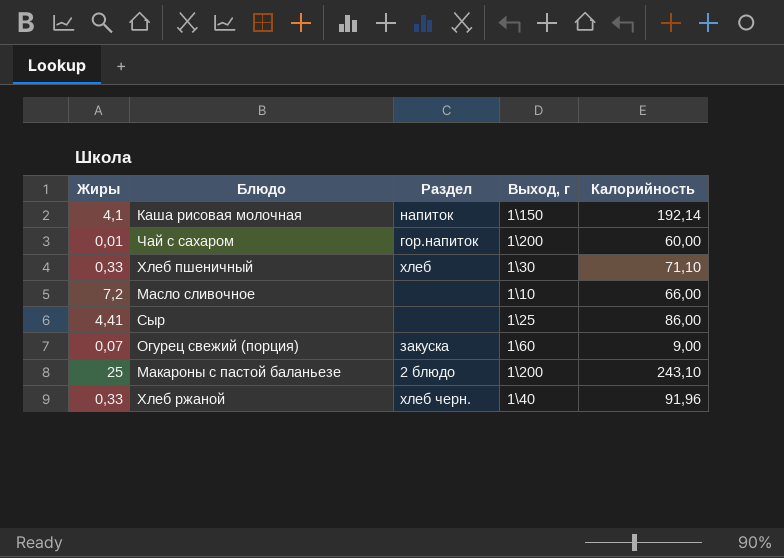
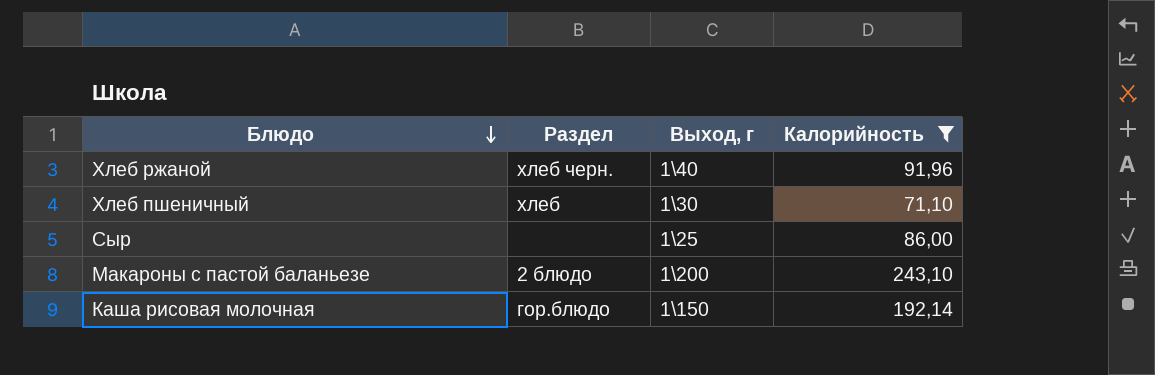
filter: none -> Калорийность >= 71,10
row order: none -> Блюдо descending
column Жиры | position: 1 -> none
Каша рисовая молочная | Раздел: напиток -> гор.блюдо

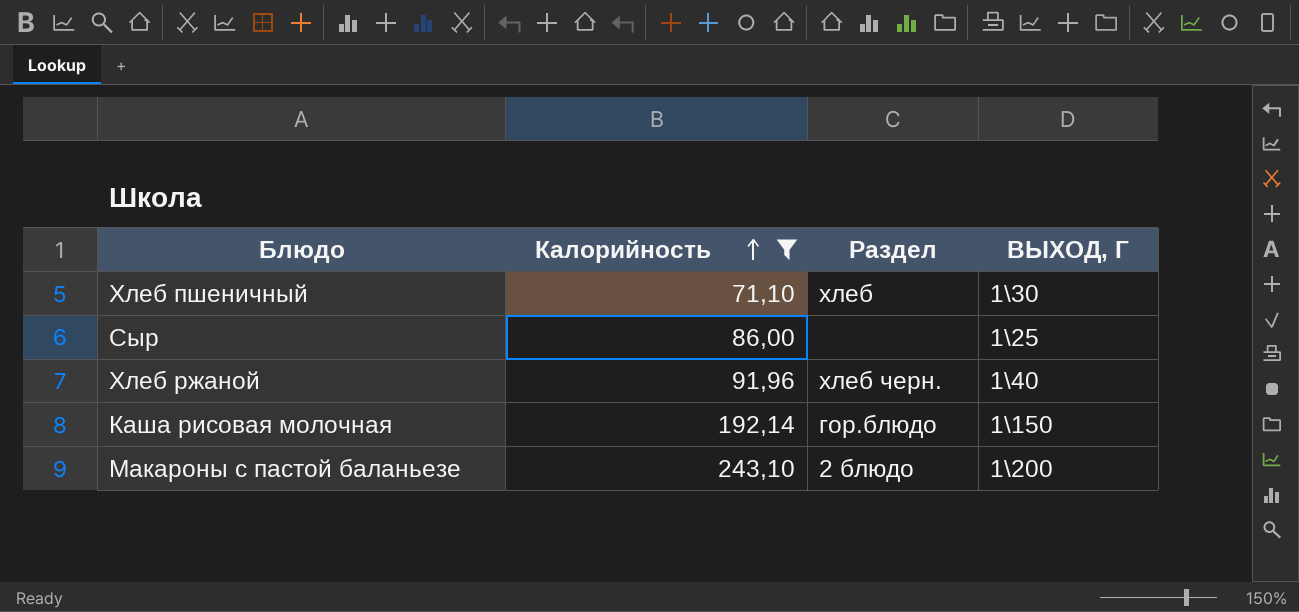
row order: Блюдо descending -> Калорийность ascending
column Калорийность | position: 4 -> 2
column name: Выход, г -> ВЫХОД, Г

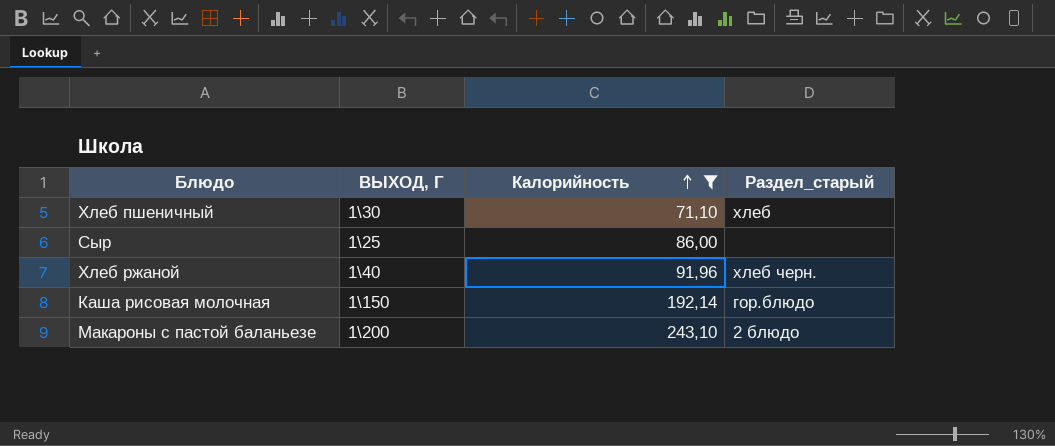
column ВЫХОД, Г | position: 4 -> 2
column name: Раздел -> Раздел_старый

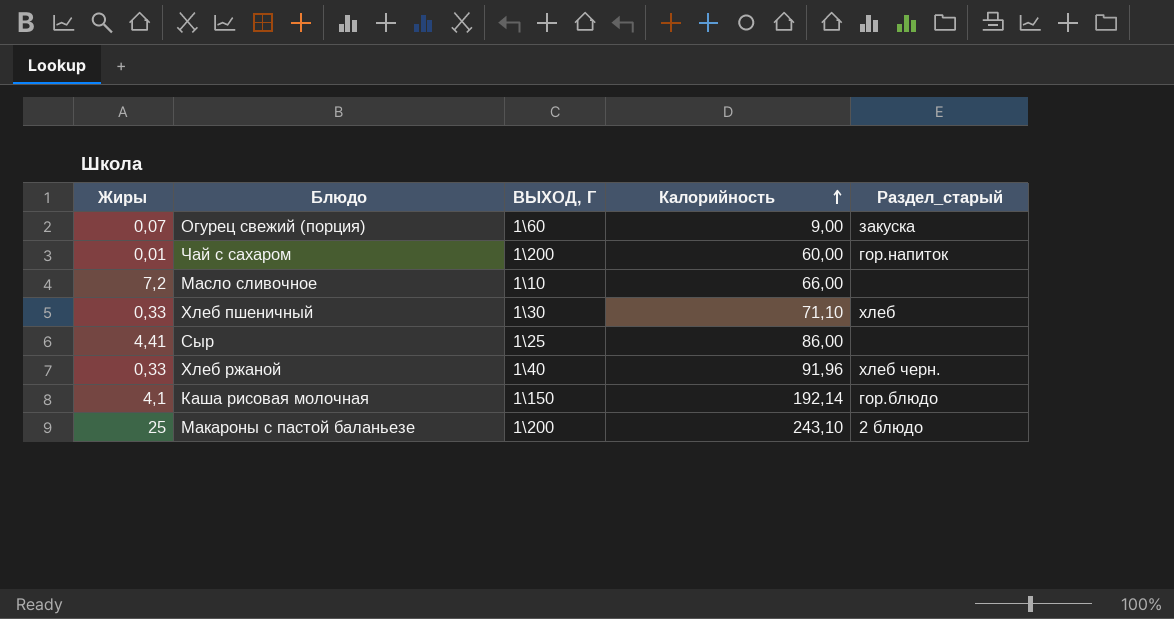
filter: Калорийность >= 71,10 -> none
column Жиры | position: none -> 1

